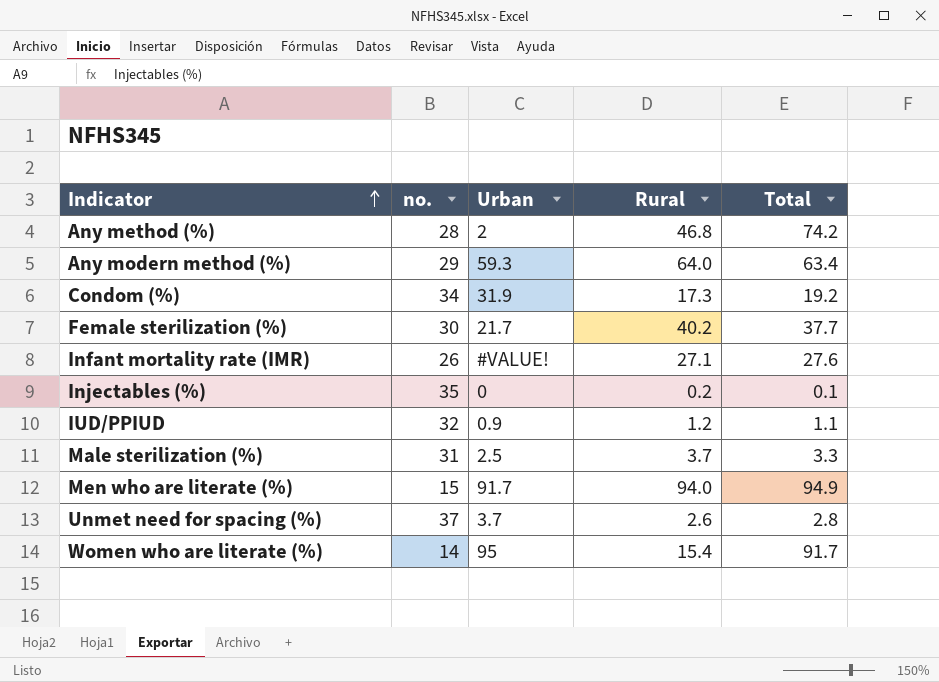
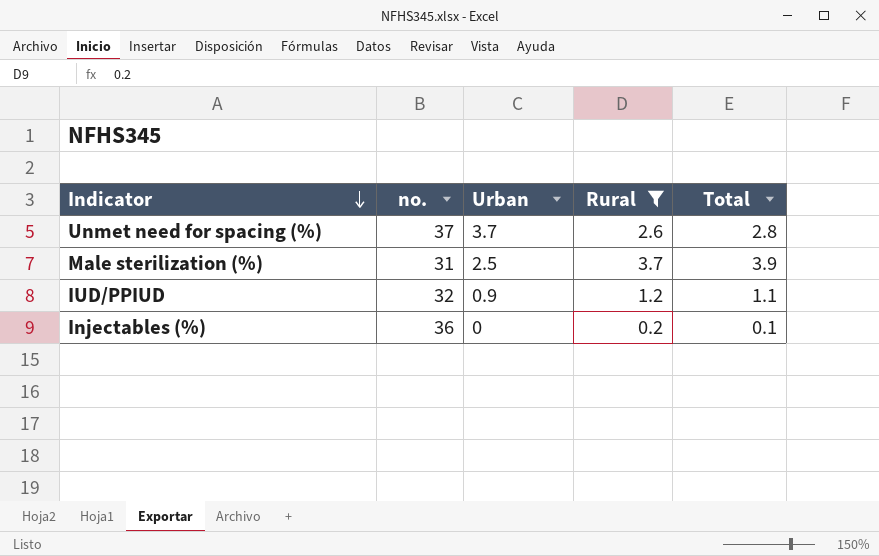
filter: none -> Rural <= 3.7
row order: Indicator ascending -> Indicator descending
Male sterilization (%) | Total: 3.3 -> 3.9
Injectables (%) | no.: 35 -> 36

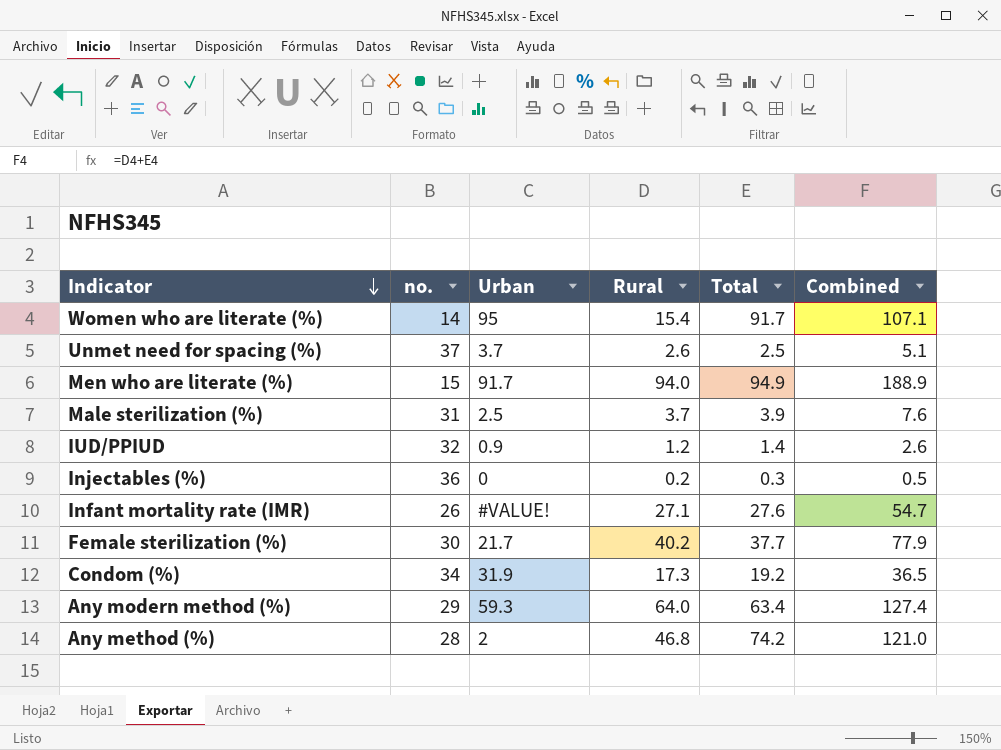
filter: Rural <= 3.7 -> none
column Combined | formula: none -> [Rural] + [Total]
Unmet need for spacing (%) | Total: 2.8 -> 2.5
IUD/PPIUD | Total: 1.1 -> 1.4
Injectables (%) | Total: 0.1 -> 0.3

